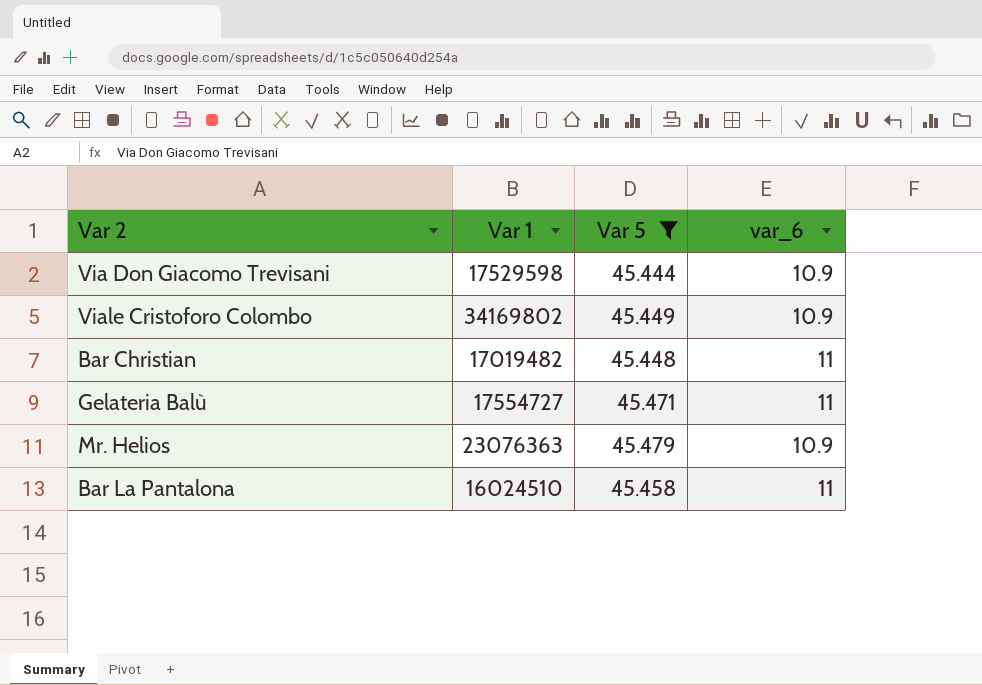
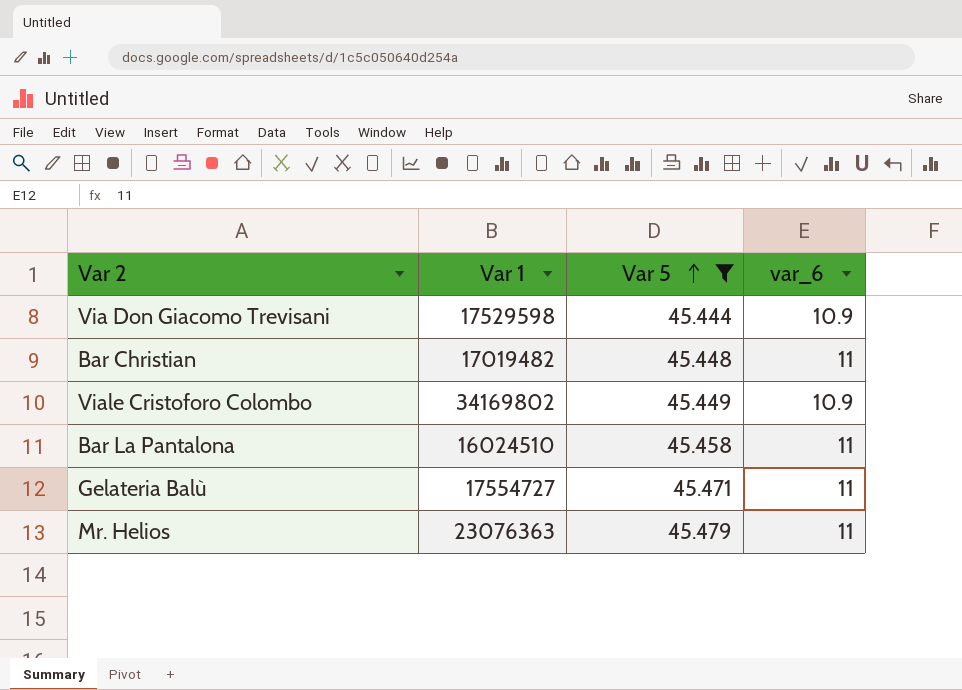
row order: none -> Var 5 ascending
Mr. Helios | var_6: 10.9 -> 11

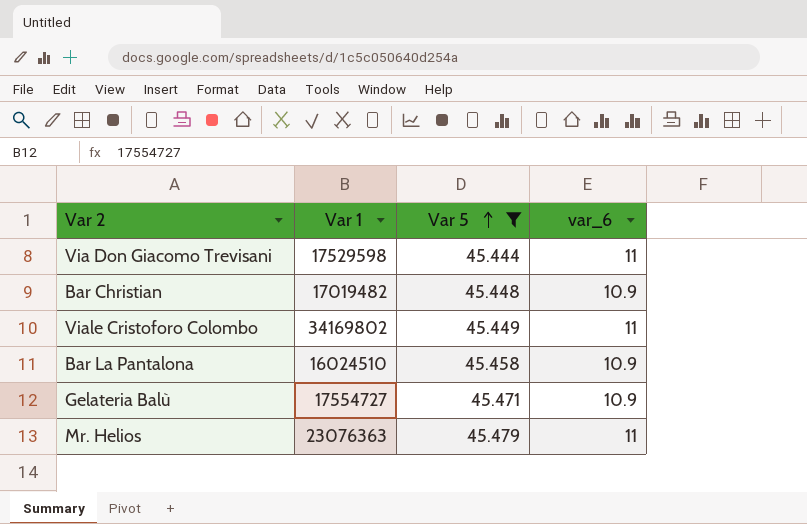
Via Don Giacomo Trevisani | var_6: 10.9 -> 11
Bar Christian | var_6: 11 -> 10.9
Viale Cristoforo Colombo | var_6: 10.9 -> 11
Bar La Pantalona | var_6: 11 -> 10.9
Gelateria Balù | var_6: 11 -> 10.9

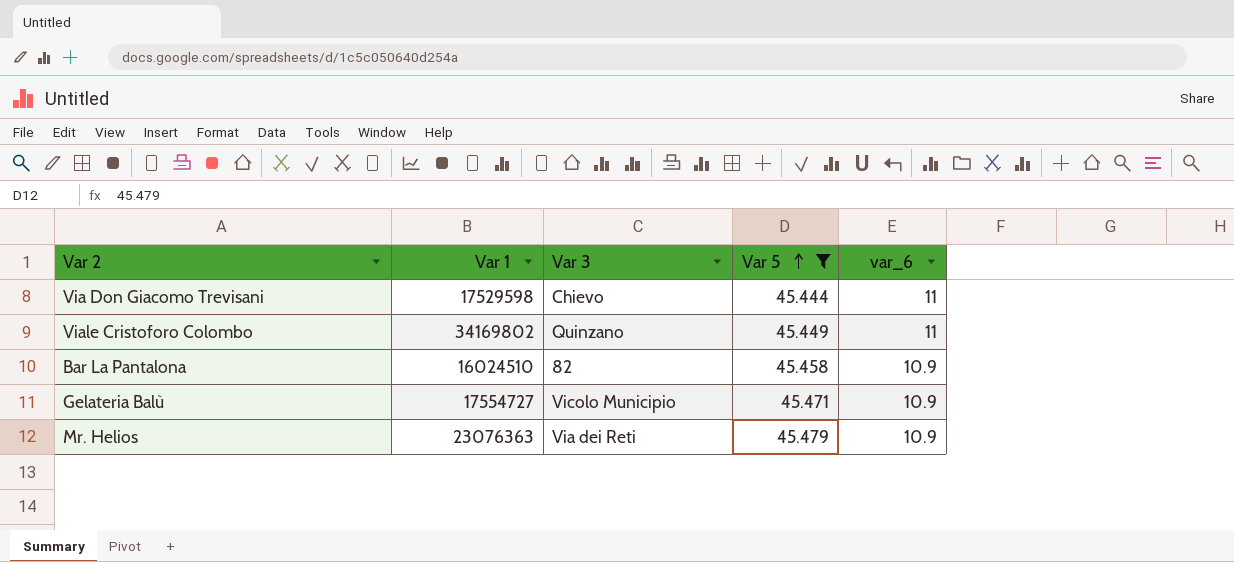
column Var 3 | position: none -> 3
row Bar Christian: 17019482 | 45.448 | 10.9 -> none
Mr. Helios | var_6: 11 -> 10.9

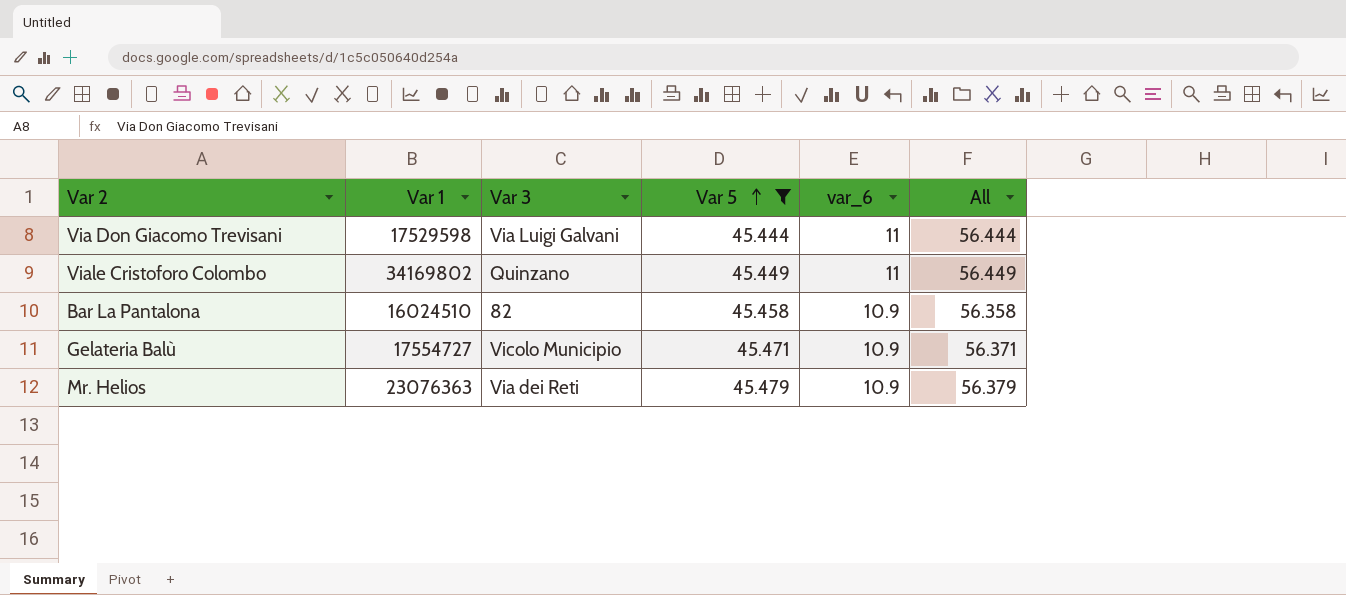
column All | formula: none -> [Var 5] + [var_6]
Via Don Giacomo Trevisani | Var 3: Chievo -> Via Luigi Galvani

